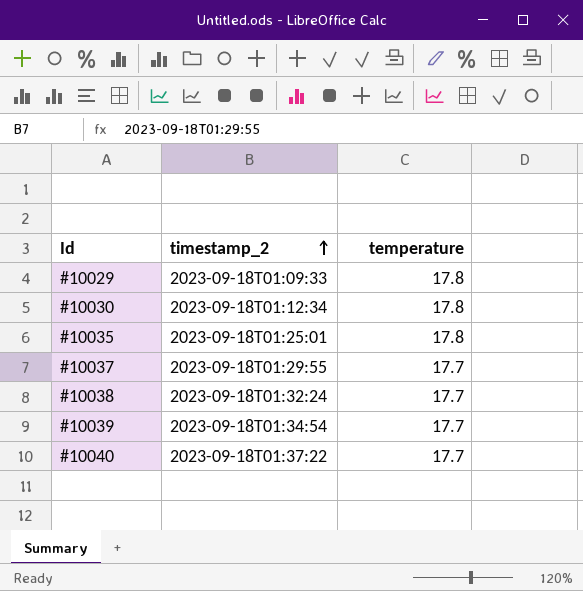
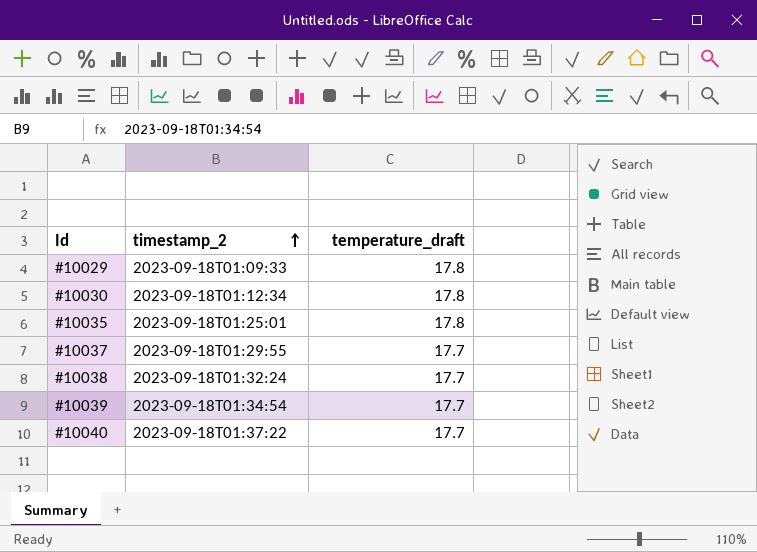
column name: temperature -> temperature_draft

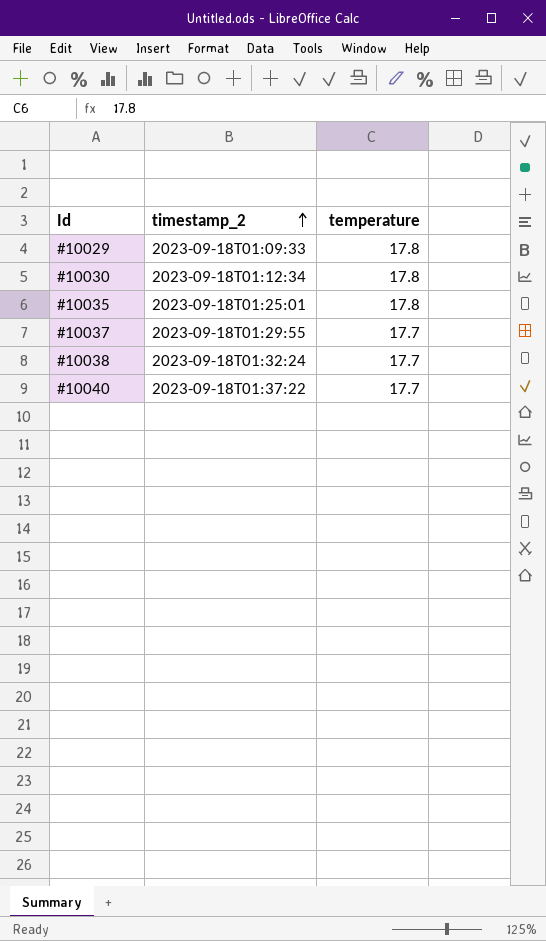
column name: temperature_draft -> temperature
row #10039: 2023-09-18T01:34:54 | 17.7 -> none

